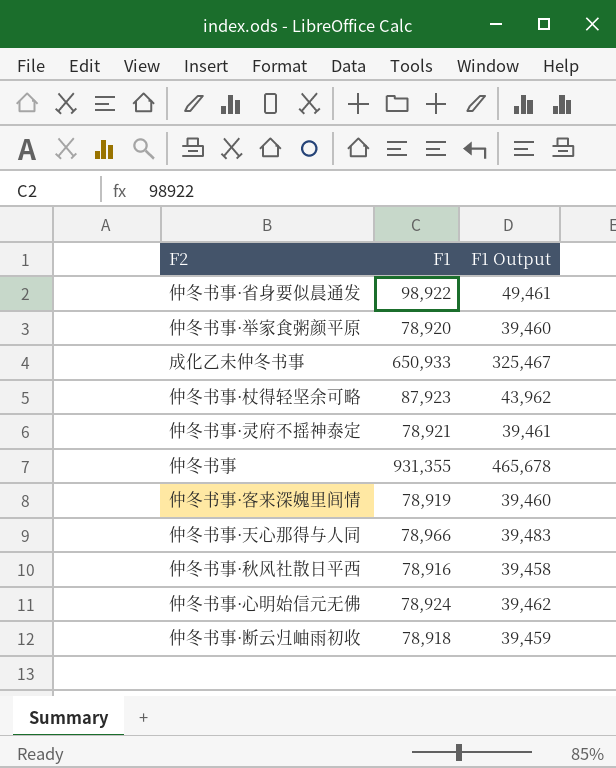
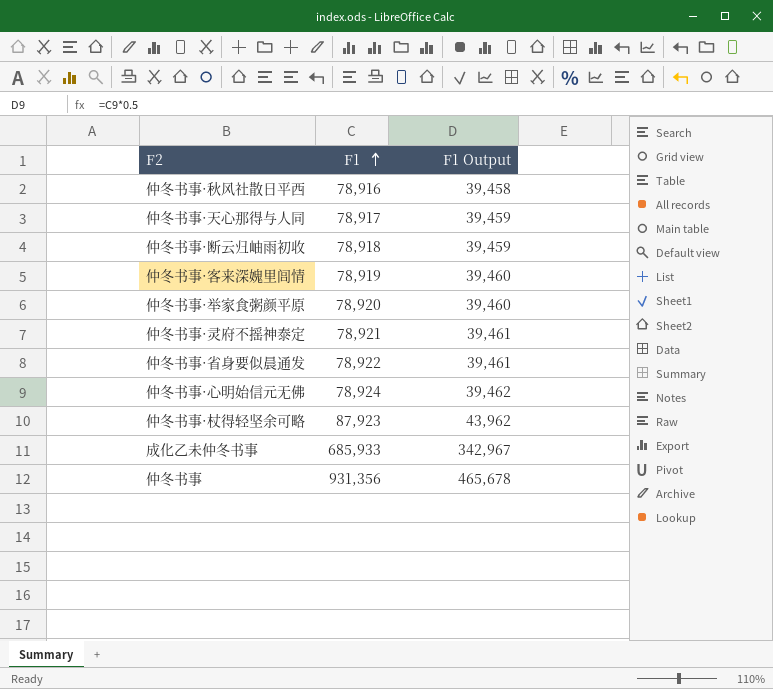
row order: none -> F1 ascending
仲冬书事·天心那得与人同 | F1: 78,966 -> 78,917
仲冬书事·天心那得与人同 | F1 Output: 39,483 -> 39,459
仲冬书事·省身要似晨通发 | F1: 98,922 -> 78,922
仲冬书事·省身要似晨通发 | F1 Output: 49,461 -> 39,461
成化乙未仲冬书事 | F1: 650,933 -> 685,933
成化乙未仲冬书事 | F1 Output: 325,467 -> 342,967
仲冬书事 | F1: 931,355 -> 931,356

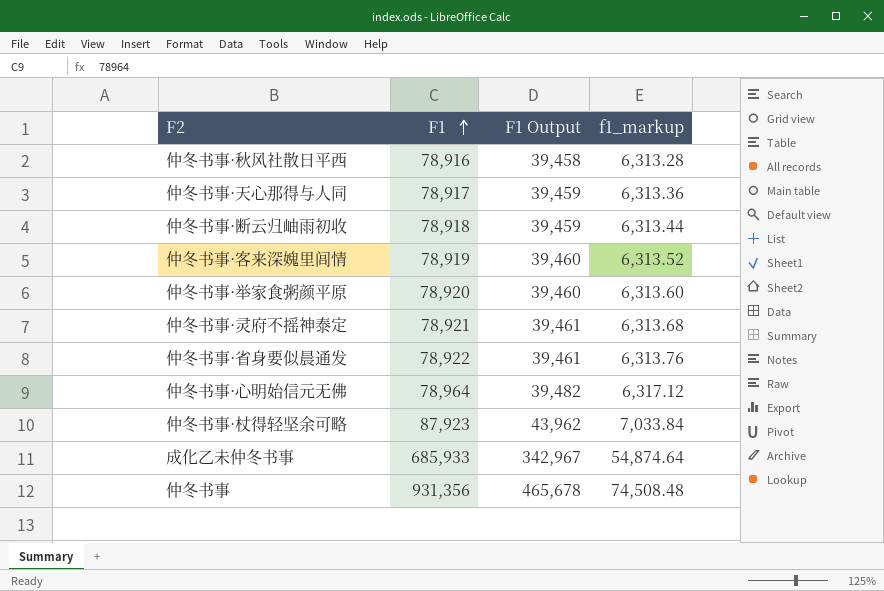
column f1_markup | formula: none -> [F1] * 0.08
仲冬书事·心明始信元无佛 | F1: 78,924 -> 78,964
仲冬书事·心明始信元无佛 | F1 Output: 39,462 -> 39,482

